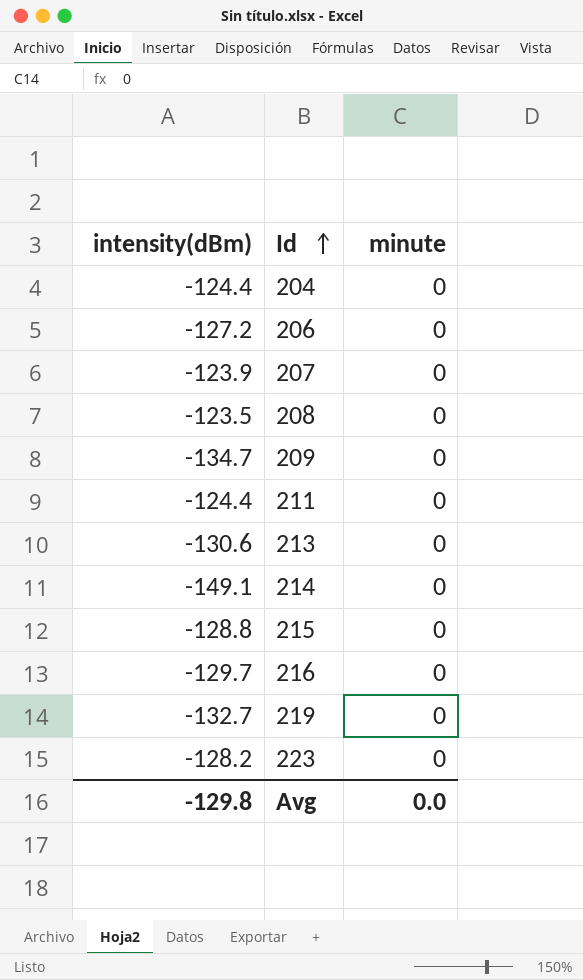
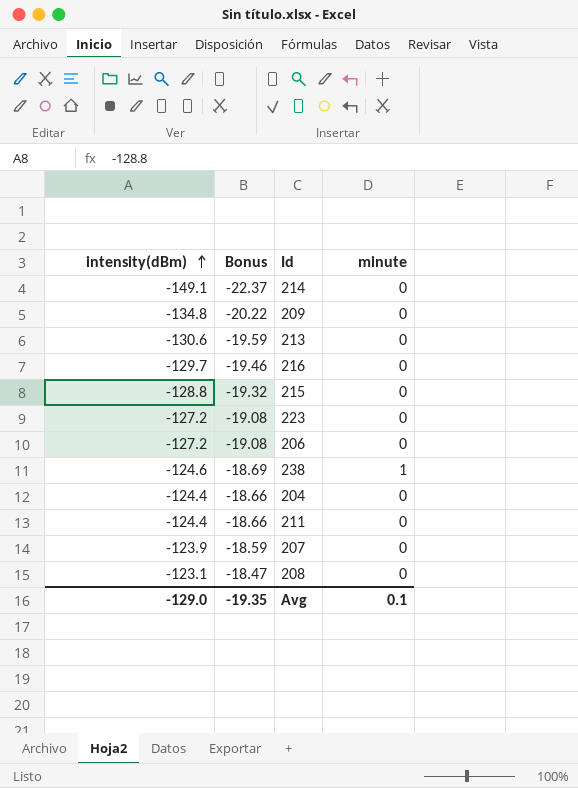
row order: Id ascending -> intensity(dBm) ascending
column Bonus | formula: none -> [intensity(dBm)] * 0.15
row 219: -132.7 | 0 -> none
209 | intensity(dBm): -134.7 -> -134.8
223 | intensity(dBm): -128.2 -> -127.2
row 238: none -> -124.6 | -18.69 | 1
208 | intensity(dBm): -123.5 -> -123.1
Avg | intensity(dBm): -129.8 -> -129.0
Avg | minute: 0.0 -> 0.1

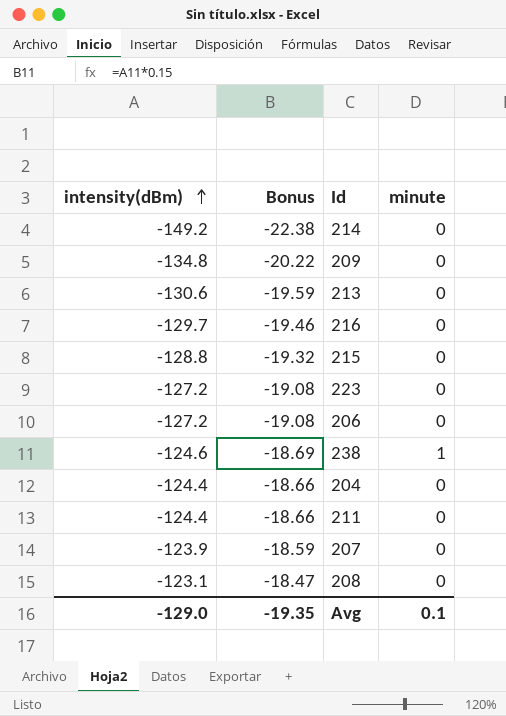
214 | intensity(dBm): -149.1 -> -149.2
214 | Bonus: -22.37 -> -22.38

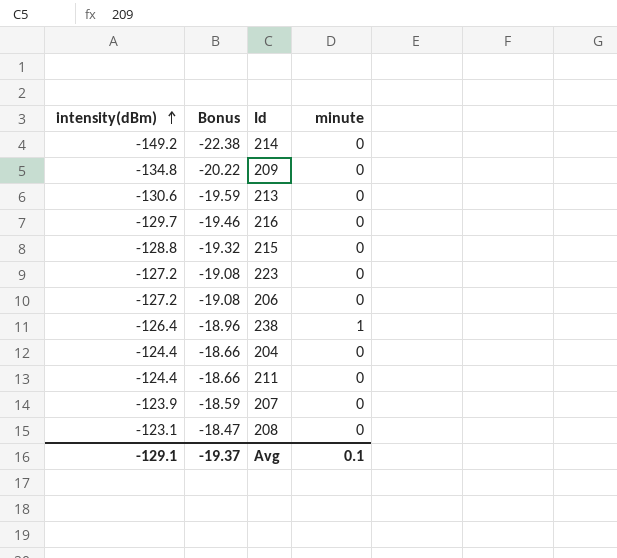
238 | intensity(dBm): -124.6 -> -126.4
238 | Bonus: -18.69 -> -18.96
Avg | intensity(dBm): -129.0 -> -129.1
Avg | Bonus: -19.35 -> -19.37

